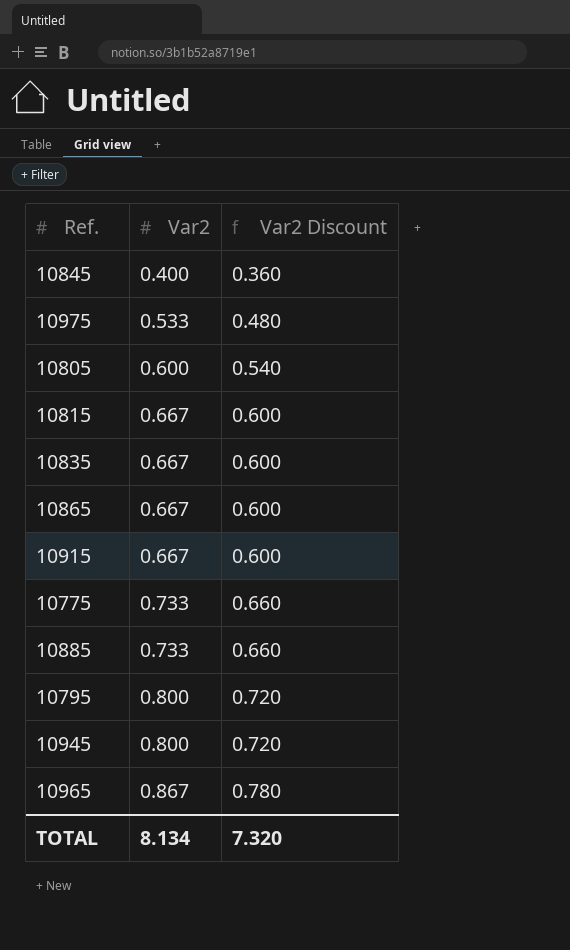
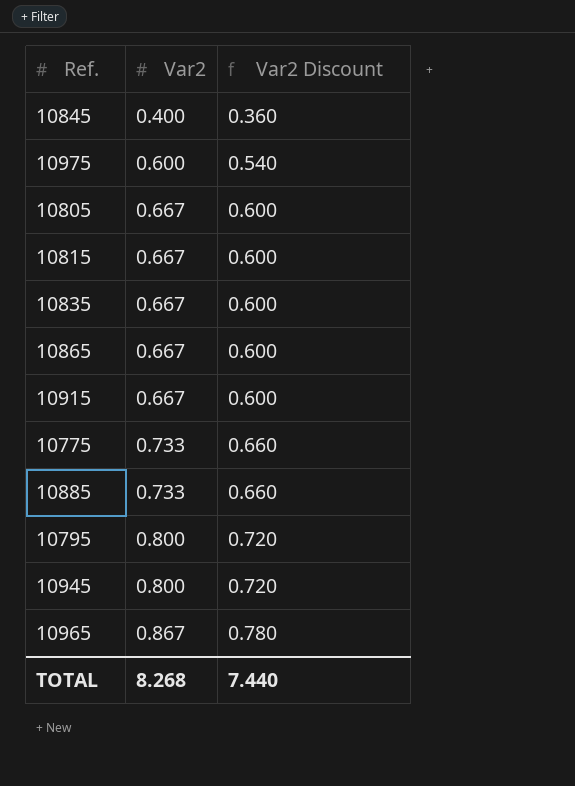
10975 | Var2: 0.533 -> 0.600
10975 | Var2 Discount: 0.480 -> 0.540
10805 | Var2: 0.600 -> 0.667
10805 | Var2 Discount: 0.540 -> 0.600
TOTAL | Var2: 8.134 -> 8.268
TOTAL | Var2 Discount: 7.320 -> 7.440

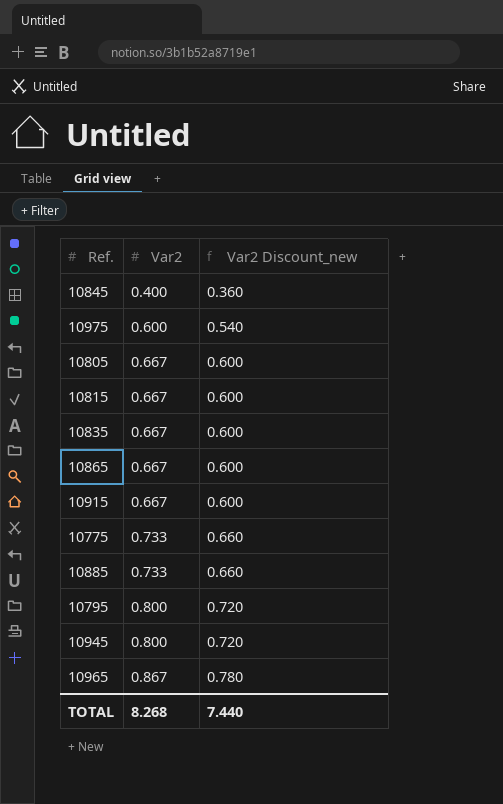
column name: Var2 Discount -> Var2 Discount_new

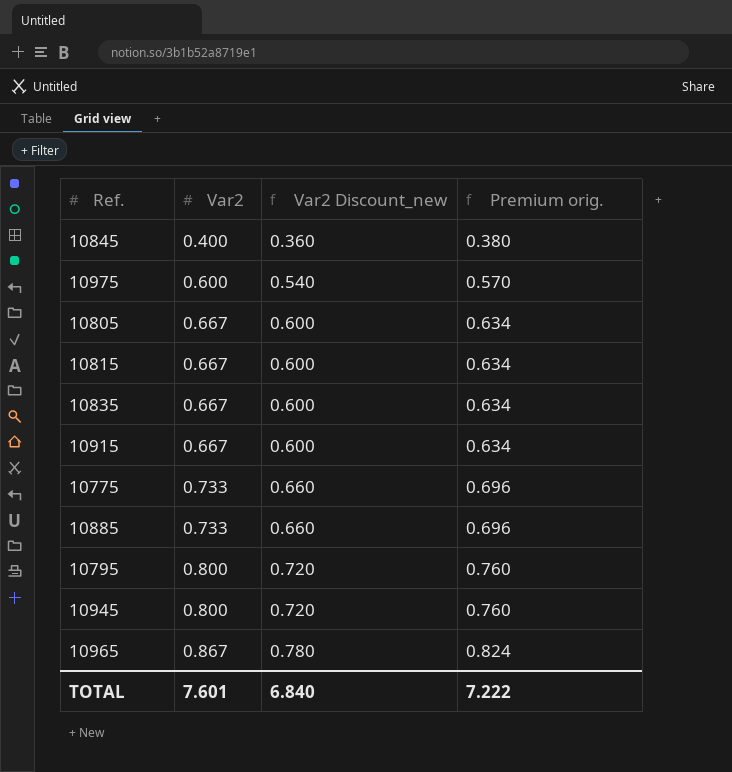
column Premium orig. | formula: none -> [Var2] * 0.95
row 10865: 0.667 | 0.600 -> none
TOTAL | Var2: 8.268 -> 7.601
TOTAL | Var2 Discount_new: 7.440 -> 6.840

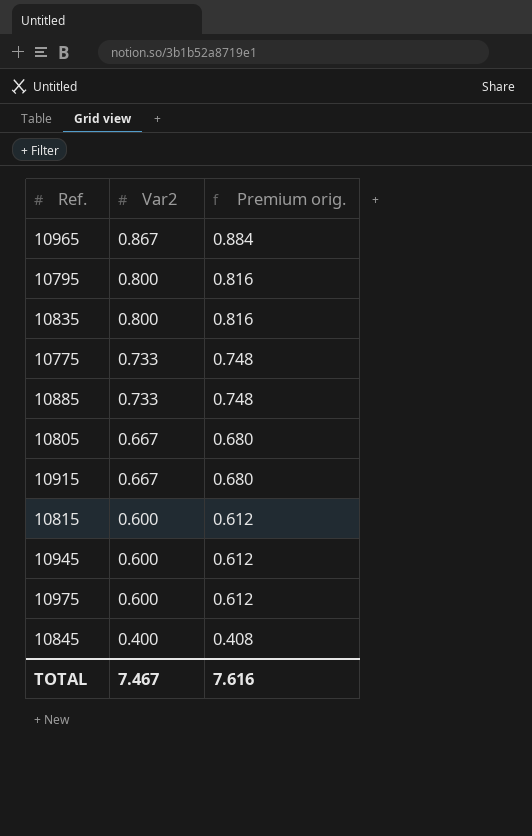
row order: Var2 ascending -> Var2 descending
column Var2 Discount_new | formula: [Var2] * 0.9 -> none
column Premium orig. | formula: [Var2] * 0.95 -> [Var2] * 1.02
10835 | Var2: 0.667 -> 0.800
10815 | Var2: 0.667 -> 0.600
10945 | Var2: 0.800 -> 0.600
TOTAL | Var2: 7.601 -> 7.467
TOTAL | Premium orig.: 7.222 -> 7.616

